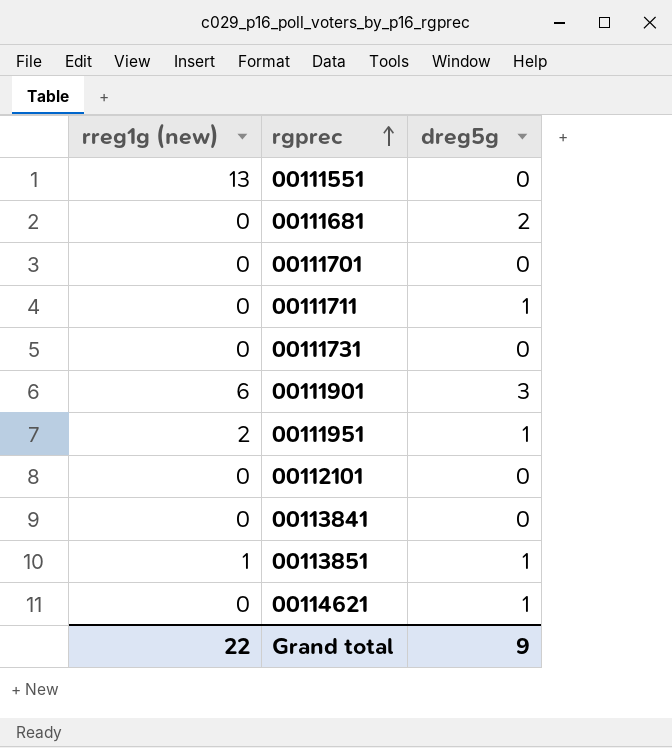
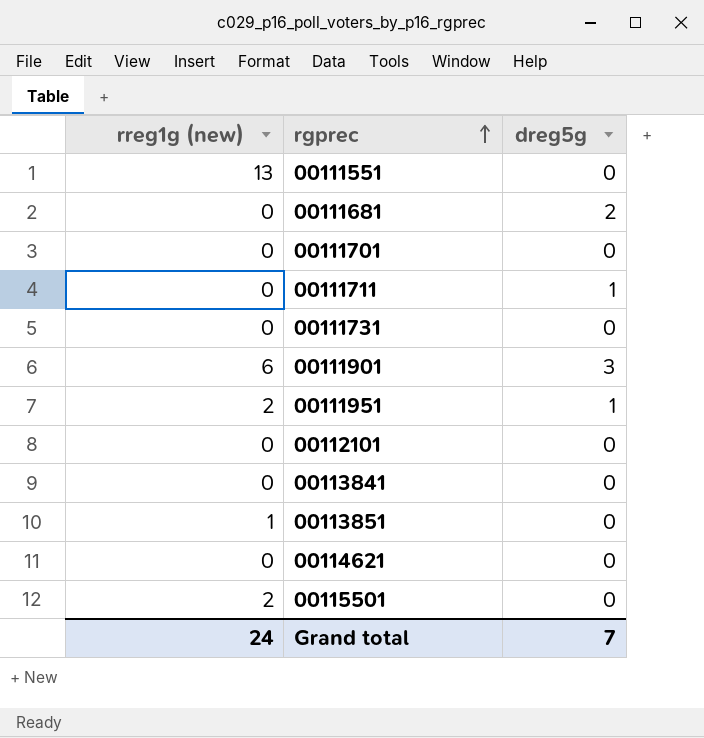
00113851 | dreg5g: 1 -> 0
00114621 | dreg5g: 1 -> 0
row 00115501: none -> 2 | 0
Grand total | rreg1g (new): 22 -> 24
Grand total | dreg5g: 9 -> 7

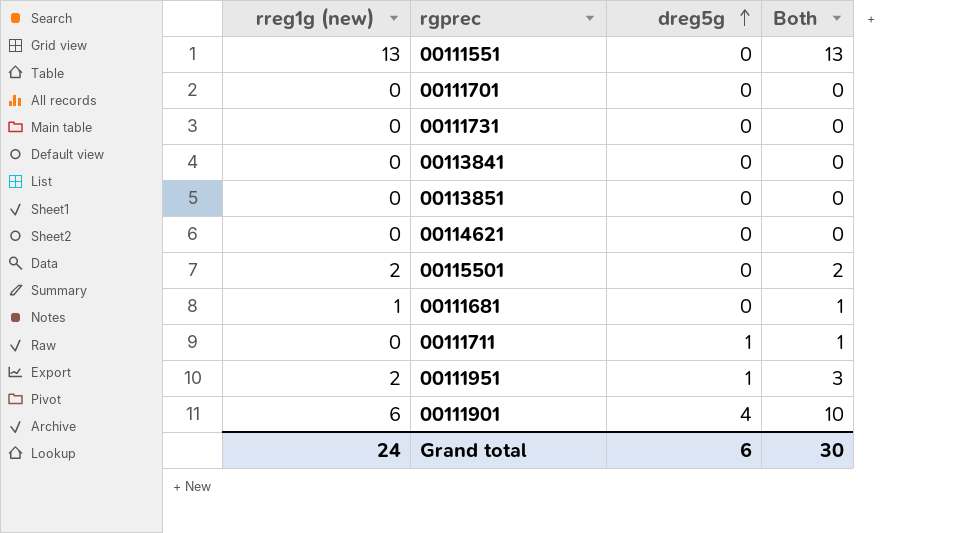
row order: rgprec ascending -> dreg5g ascending
column Both | formula: none -> [rreg1g (new)] + [dreg5g]
row 00112101: 0 | 0 -> none
00113851 | rreg1g (new): 1 -> 0
00111681 | rreg1g (new): 0 -> 1
00111681 | dreg5g: 2 -> 0
00111901 | dreg5g: 3 -> 4
Grand total | dreg5g: 7 -> 6

